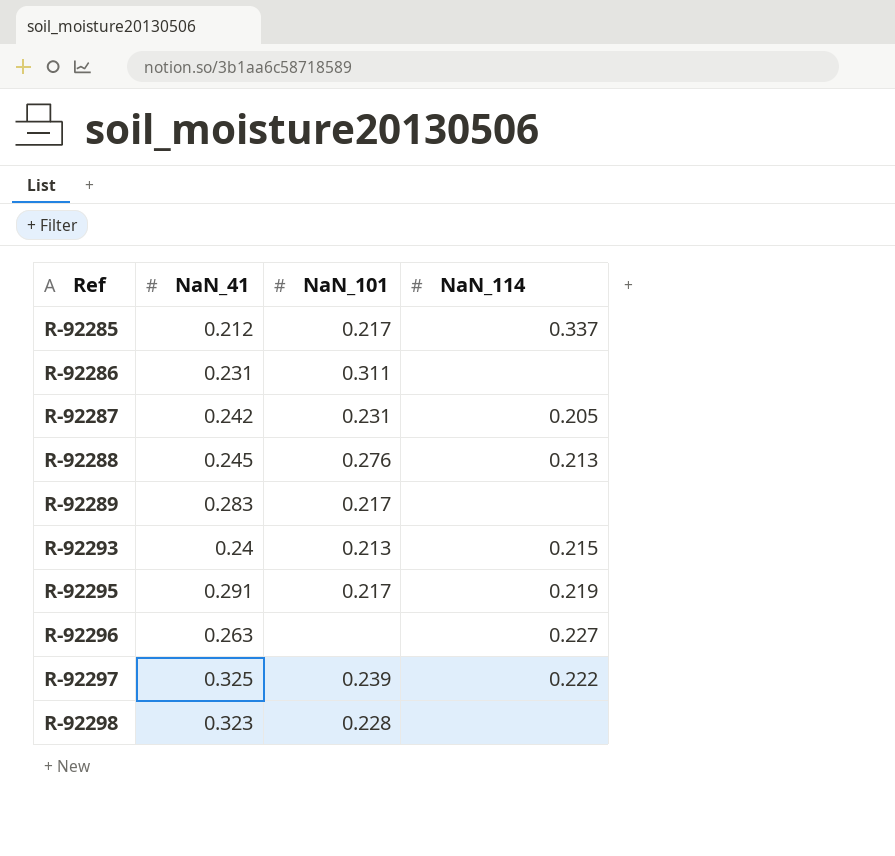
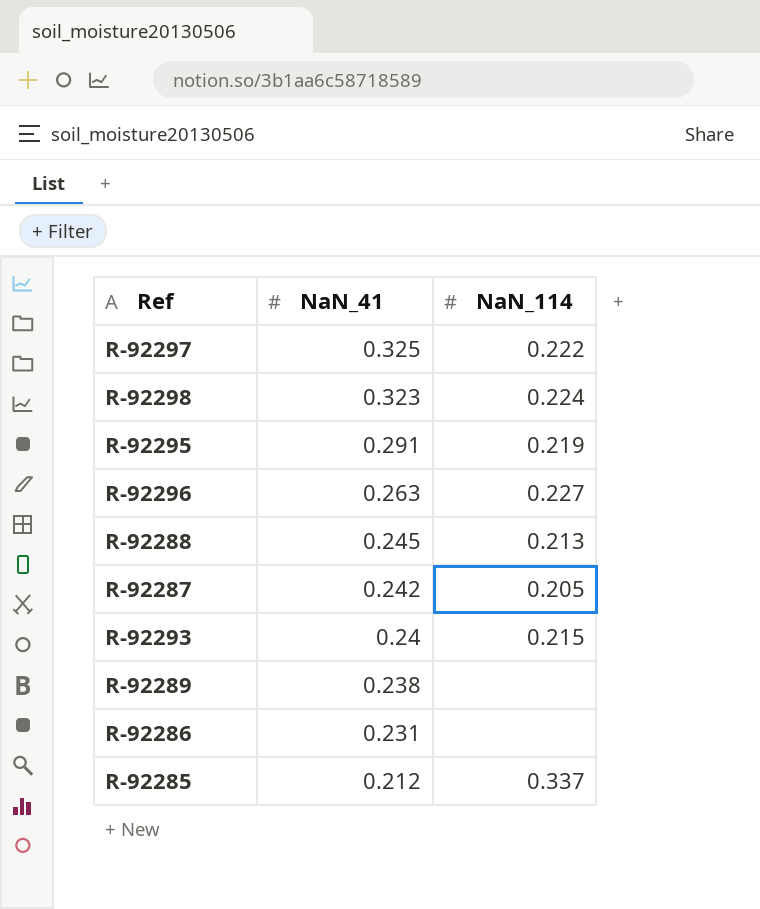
row order: Ref ascending -> NaN_41 descending
column NaN_101 | position: 3 -> none
R-92298 | NaN_114: none -> 0.224
R-92289 | NaN_41: 0.283 -> 0.238

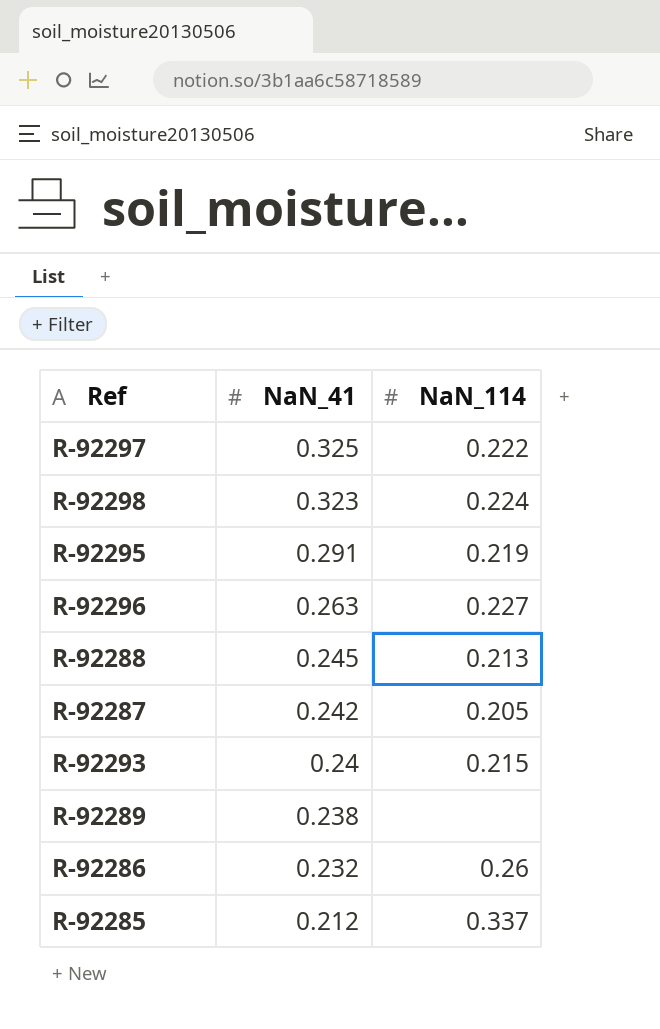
R-92286 | NaN_41: 0.231 -> 0.232
R-92286 | NaN_114: none -> 0.26

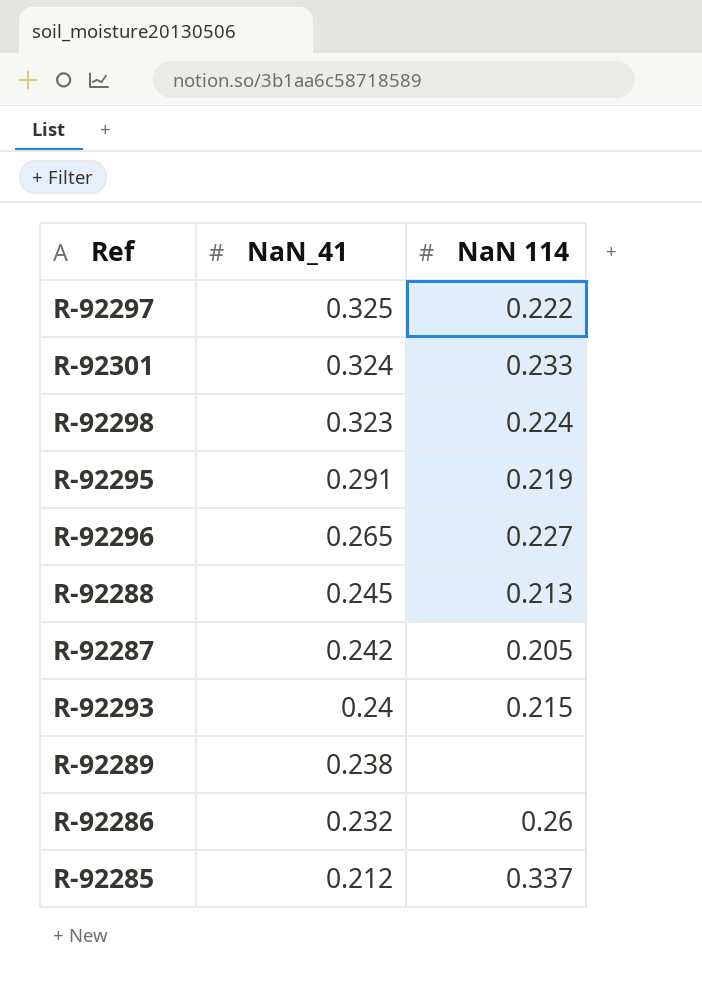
column name: NaN_114 -> NaN 114
row R-92301: none -> 0.324 | 0.233
R-92296 | NaN_41: 0.263 -> 0.265

